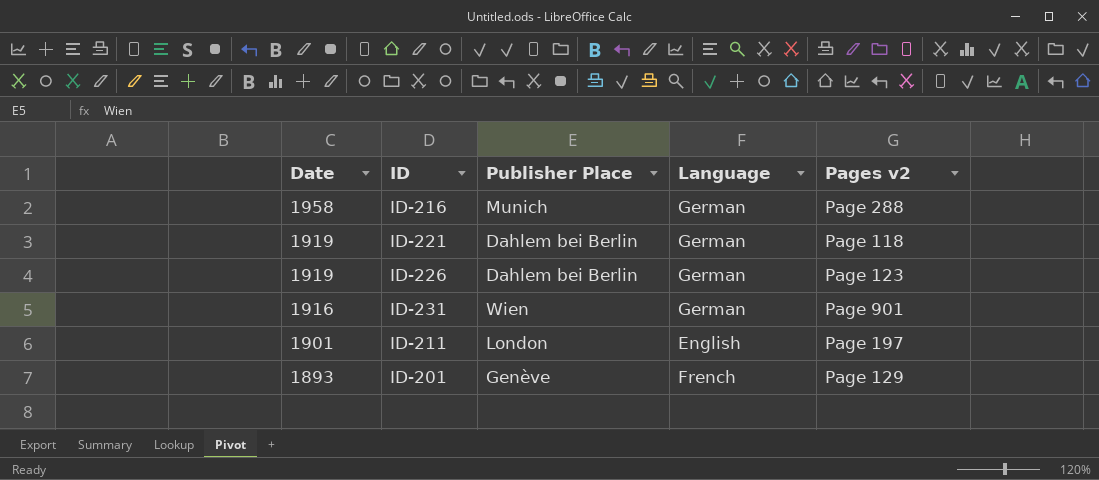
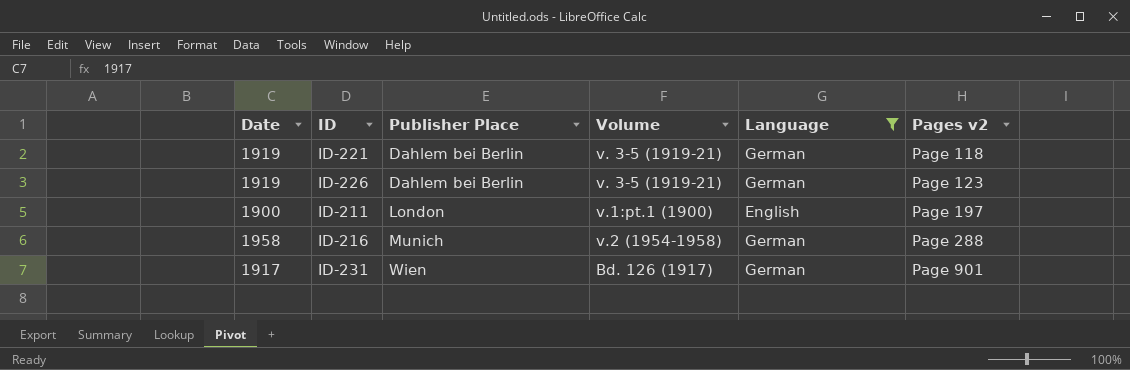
filter: none -> Language != French
row order: Date descending -> Publisher Place ascending
column Volume | position: none -> 4
ID-211 | Date: 1901 -> 1900
ID-231 | Date: 1916 -> 1917

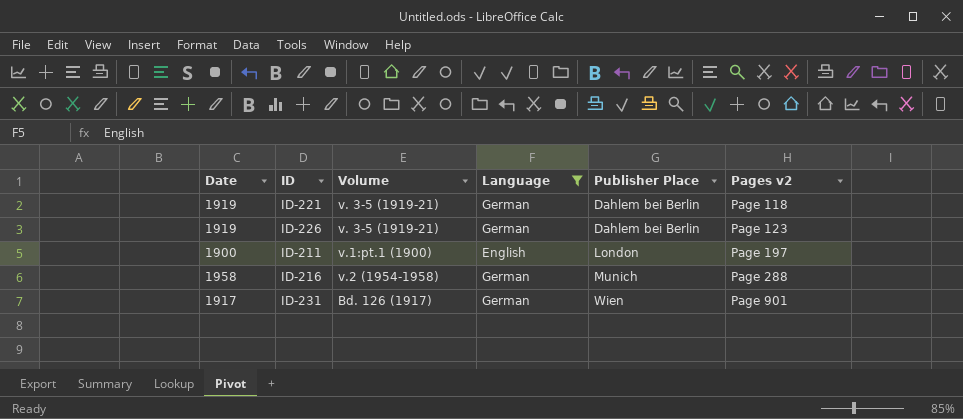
column Publisher Place | position: 3 -> 5

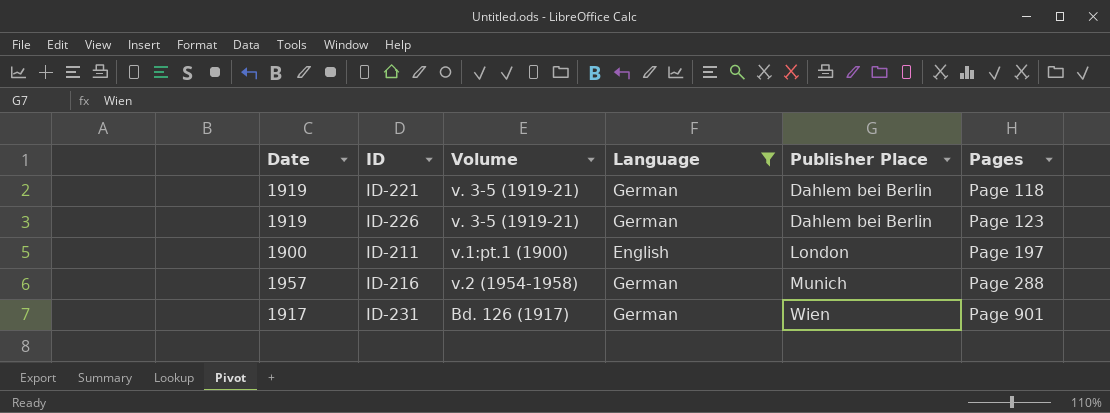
column name: Pages v2 -> Pages
ID-216 | Date: 1958 -> 1957

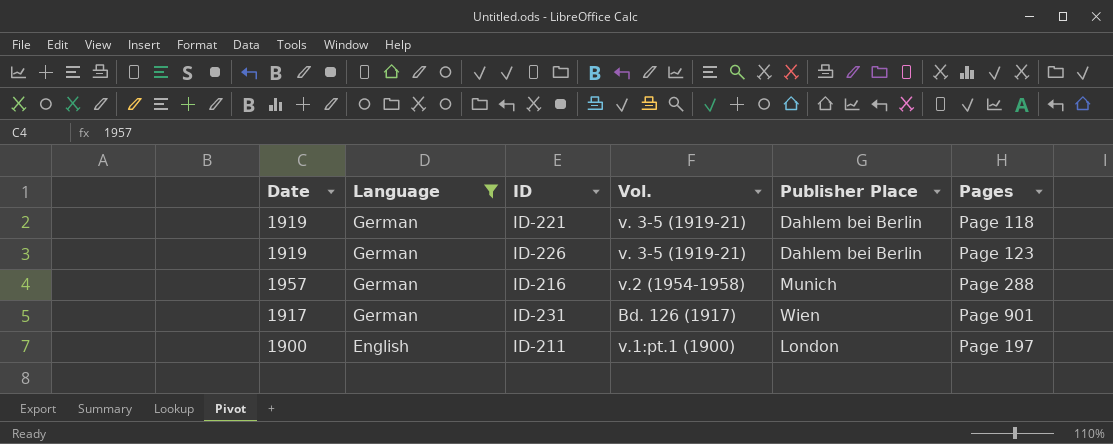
row order: Publisher Place ascending -> Language descending
column Language | position: 4 -> 2
column name: Volume -> Vol.

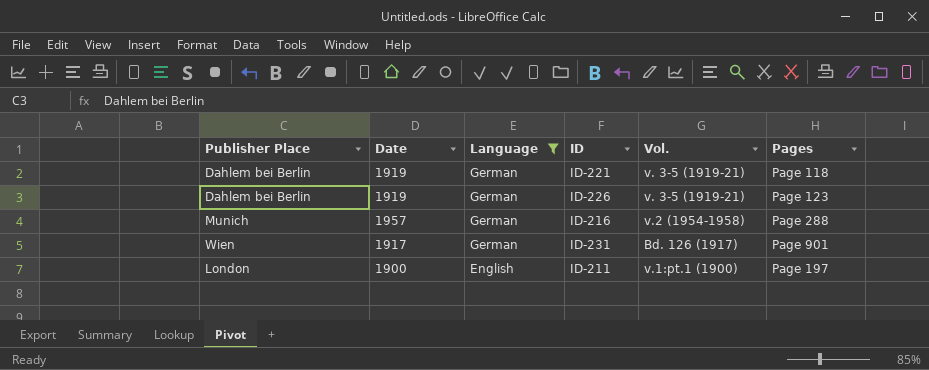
column Publisher Place | position: 5 -> 1

